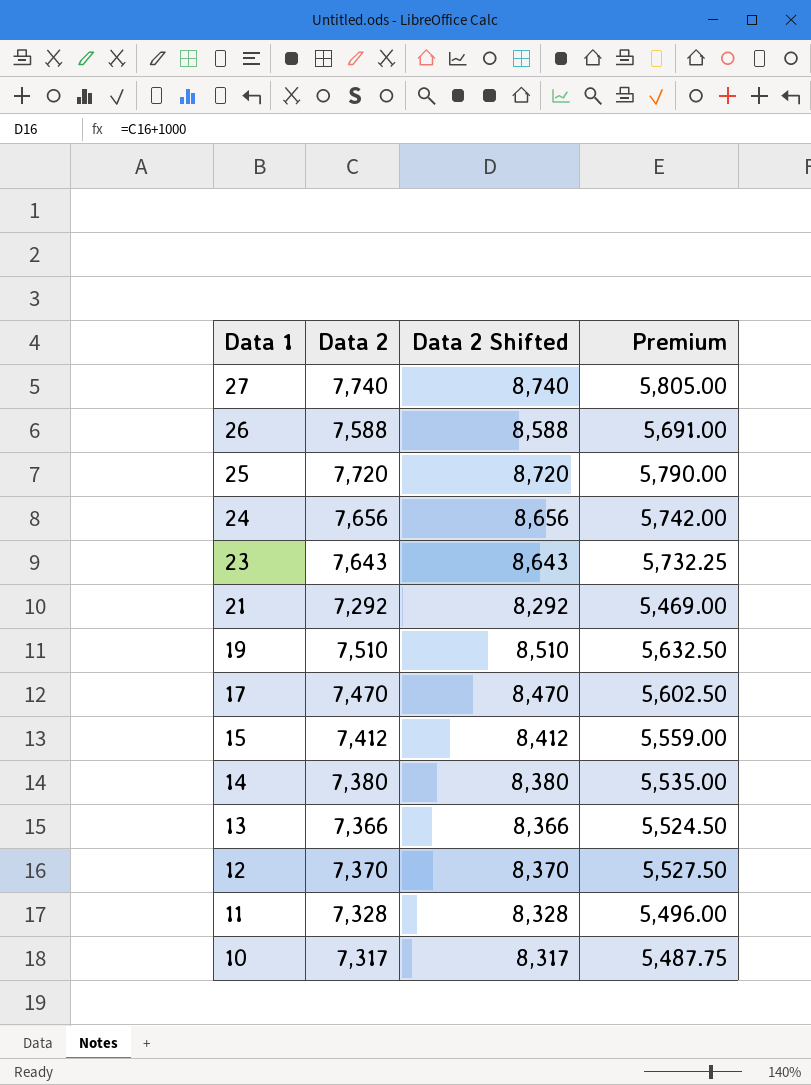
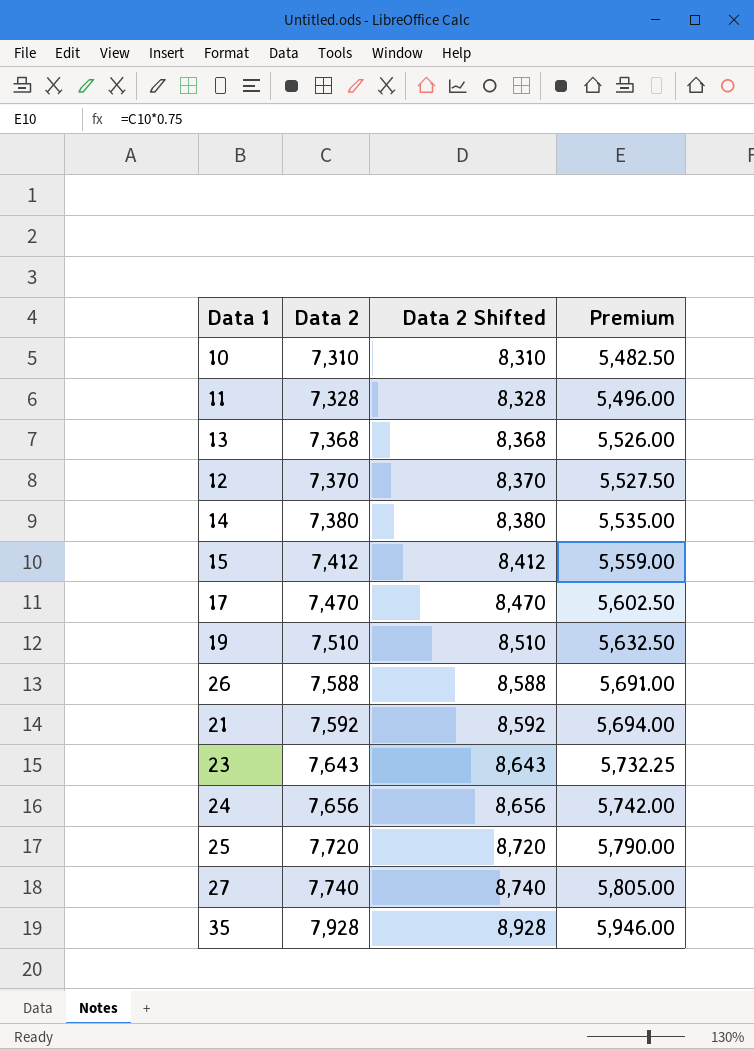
row order: Data 1 descending -> Data 2 ascending
10 | Data 2: 7,317 -> 7,310
10 | Data 2 Shifted: 8,317 -> 8,310
10 | Premium: 5,487.75 -> 5,482.50
13 | Data 2: 7,366 -> 7,368
13 | Data 2 Shifted: 8,366 -> 8,368
13 | Premium: 5,524.50 -> 5,526.00
21 | Data 2: 7,292 -> 7,592
21 | Data 2 Shifted: 8,292 -> 8,592
21 | Premium: 5,469.00 -> 5,694.00
row 35: none -> 7,928 | 8,928 | 5,946.00

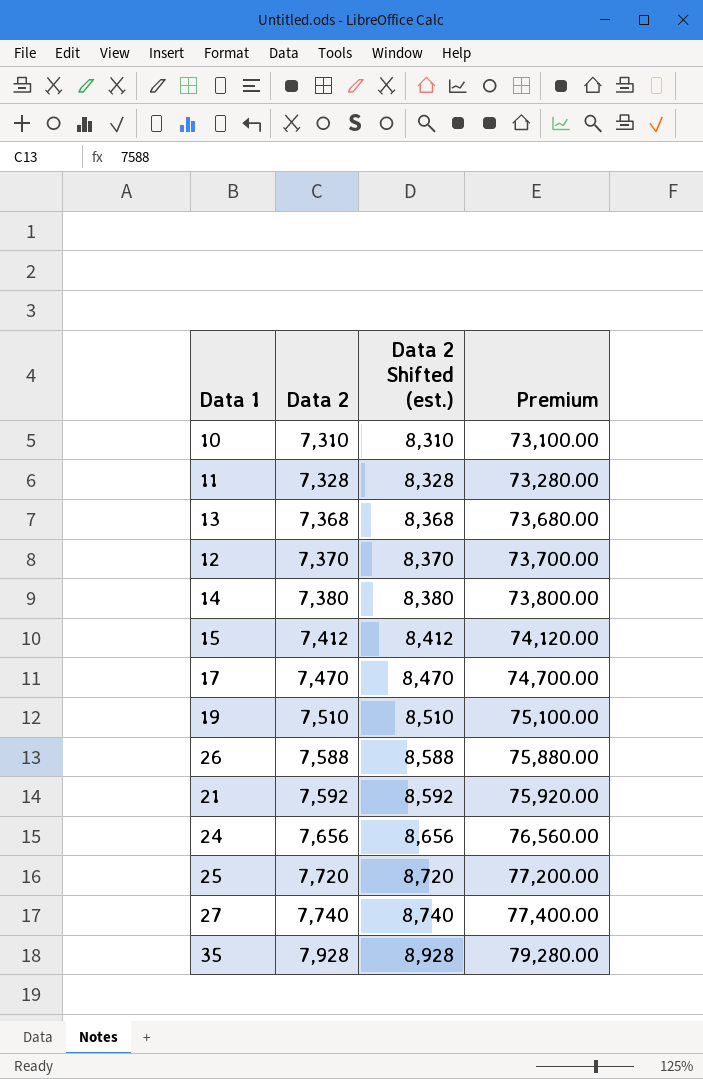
column name: Data 2 Shifted -> Data 2 Shifted (est.)
column Premium | formula: [Data 2] * 0.75 -> [Data 2] * 10
row 23: 7,643 | 8,643 | 5,732.25 -> none

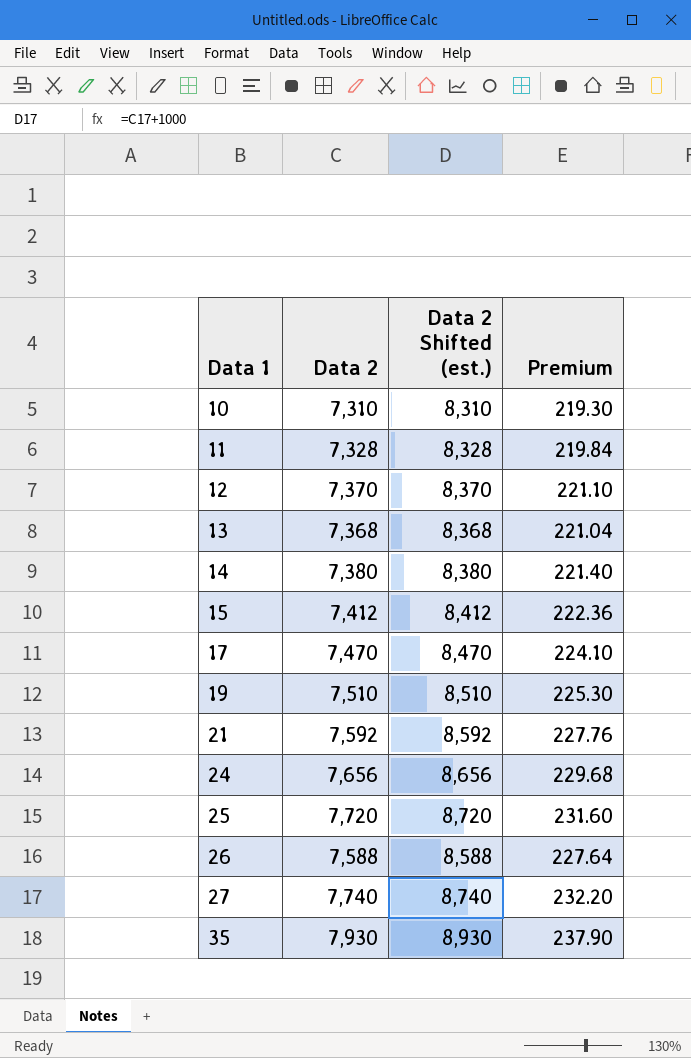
row order: Data 2 ascending -> Data 1 ascending
column Premium | formula: [Data 2] * 10 -> [Data 2] * 0.03
35 | Data 2: 7,928 -> 7,930
35 | Data 2 Shifted (est.): 8,928 -> 8,930

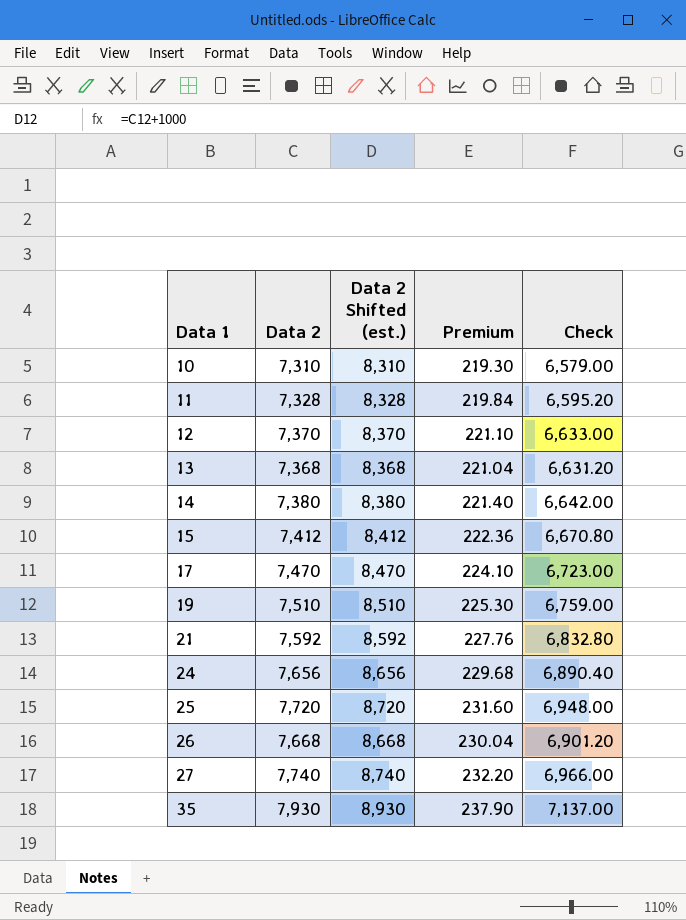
column Check | formula: none -> [Data 2] * 0.9
26 | Data 2: 7,588 -> 7,668
26 | Data 2 Shifted (est.): 8,588 -> 8,668
26 | Premium: 227.64 -> 230.04

